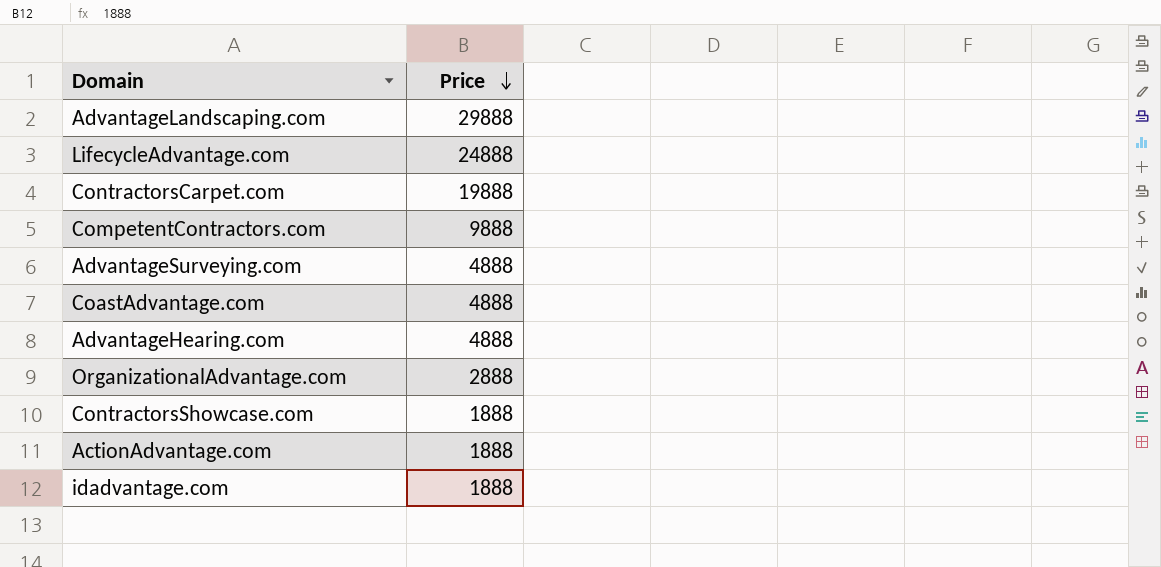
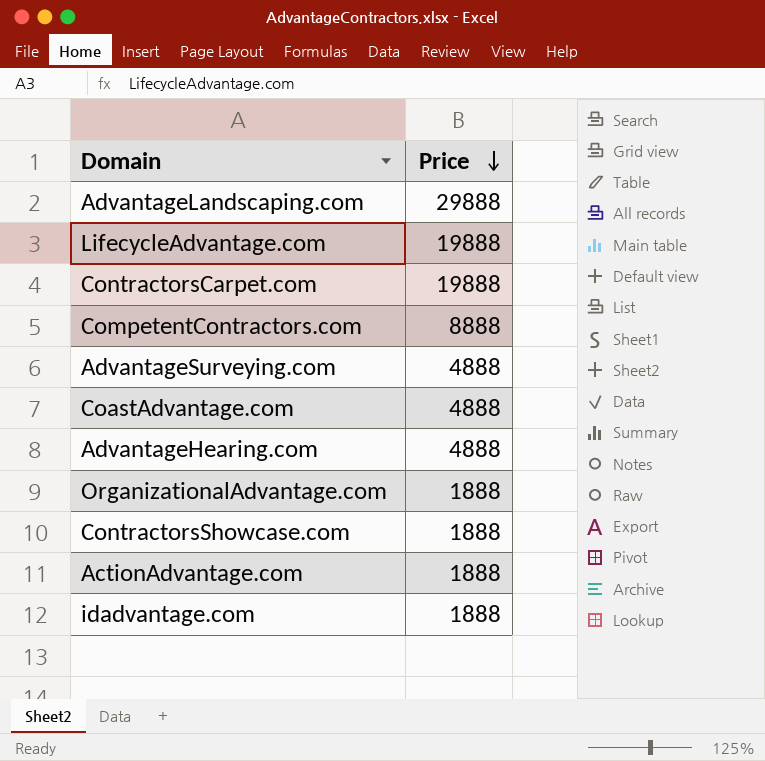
LifecycleAdvantage.com | Price: 24888 -> 19888
CompetentContractors.com | Price: 9888 -> 8888
OrganizationalAdvantage.com | Price: 2888 -> 1888

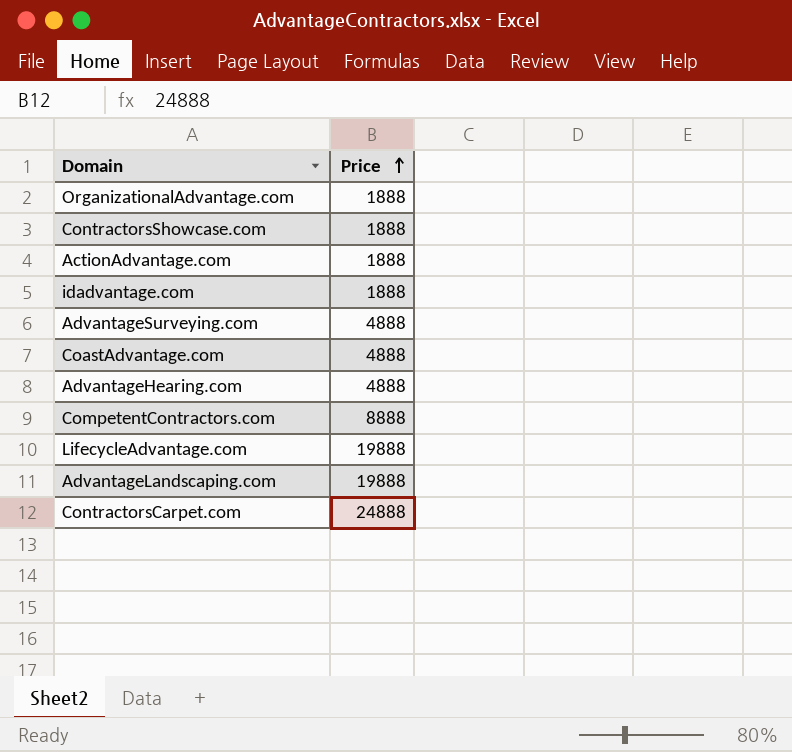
row order: Price descending -> Price ascending
AdvantageLandscaping.com | Price: 29888 -> 19888
ContractorsCarpet.com | Price: 19888 -> 24888

